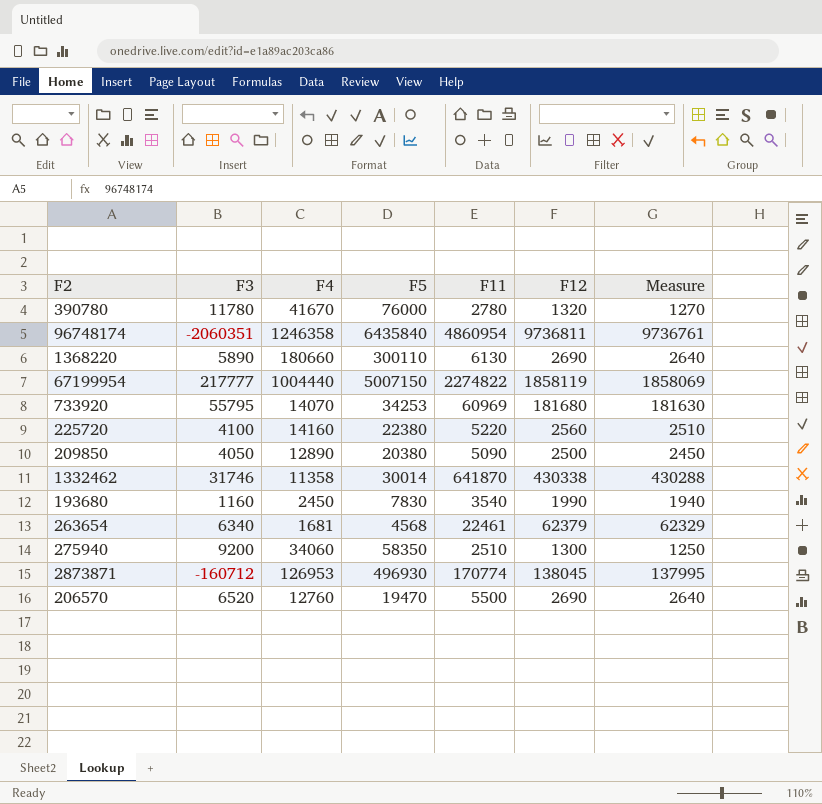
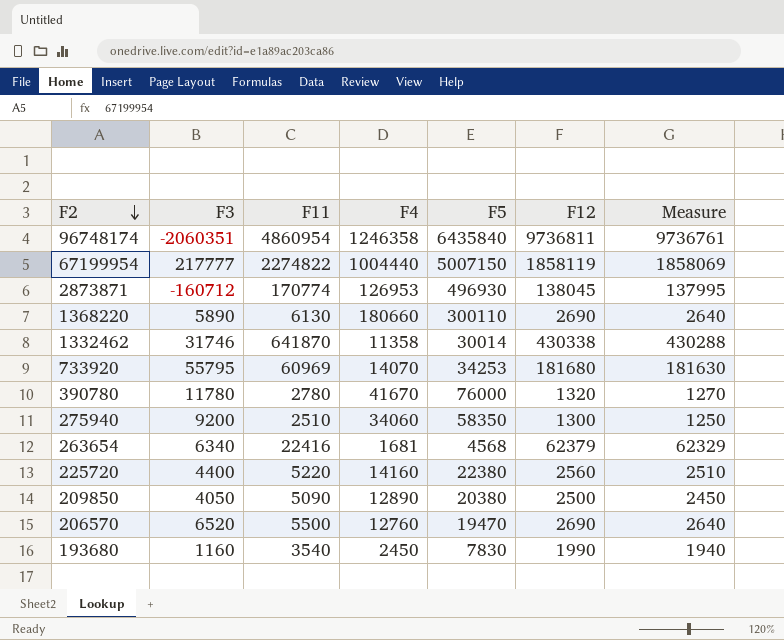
row order: none -> F2 descending
column F11 | position: 5 -> 3
263654 | F11: 22461 -> 22416
225720 | F3: 4100 -> 4400

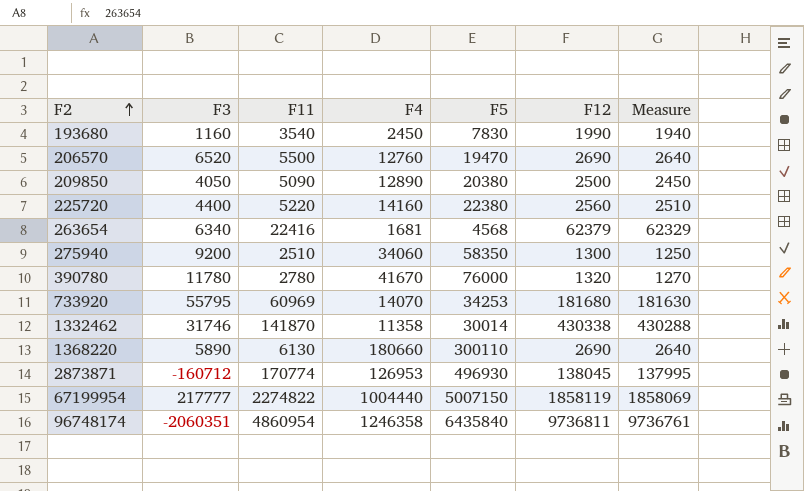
row order: F2 descending -> F2 ascending
1332462 | F11: 641870 -> 141870

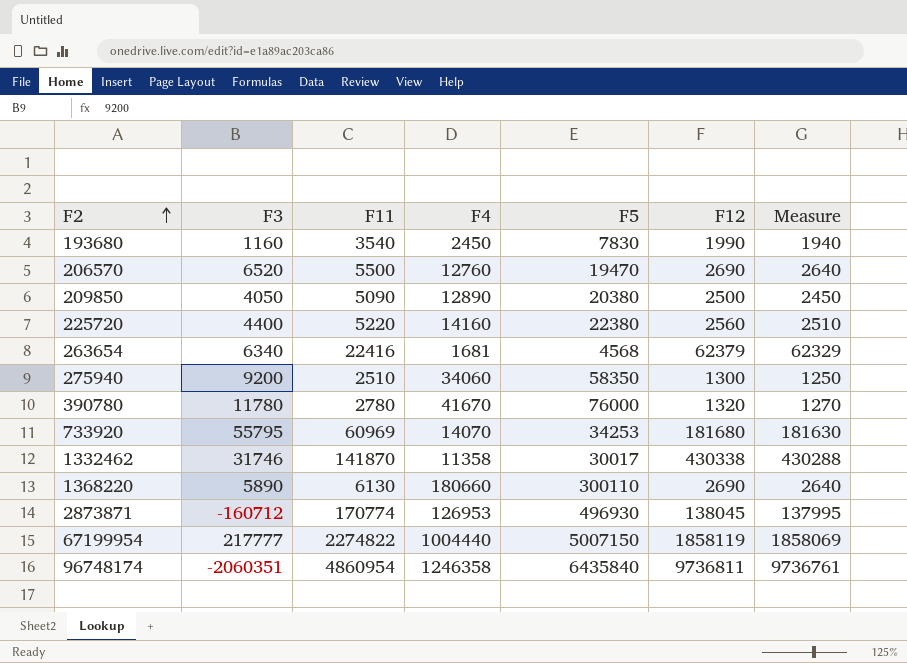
1332462 | F5: 30014 -> 30017

